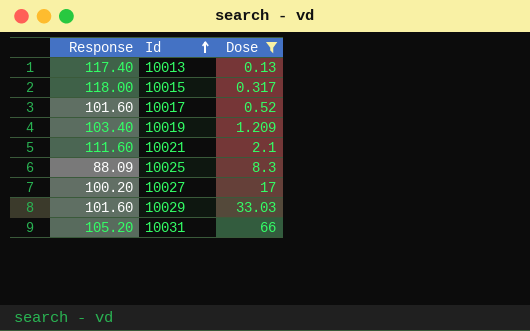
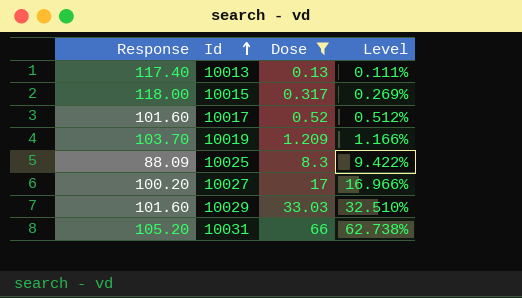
column Level | formula: none -> [Dose] / [Response]
row 10021: 111.60 | 2.1 -> none
10019 | Response: 103.40 -> 103.70

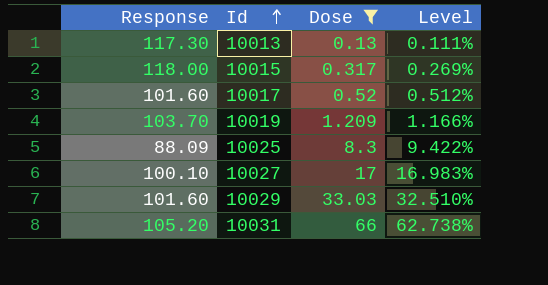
10013 | Response: 117.40 -> 117.30
10027 | Response: 100.20 -> 100.10
10027 | Level: 16.966% -> 16.983%

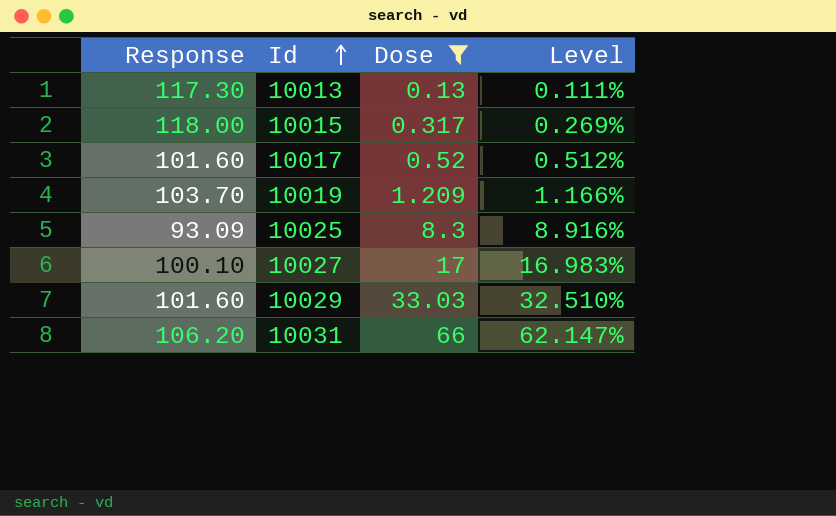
10025 | Response: 88.09 -> 93.09
10025 | Level: 9.422% -> 8.916%
10031 | Response: 105.20 -> 106.20
10031 | Level: 62.738% -> 62.147%

